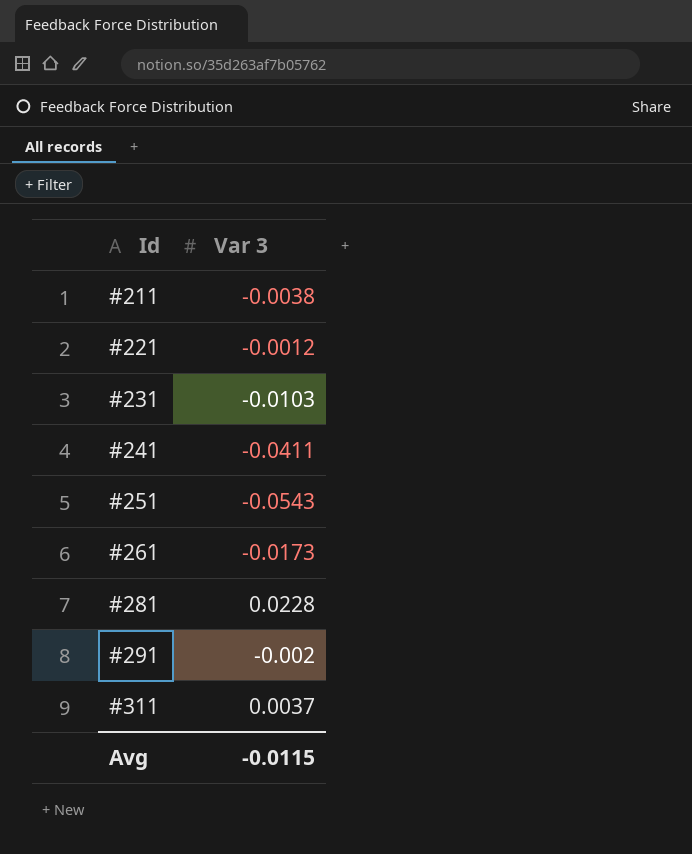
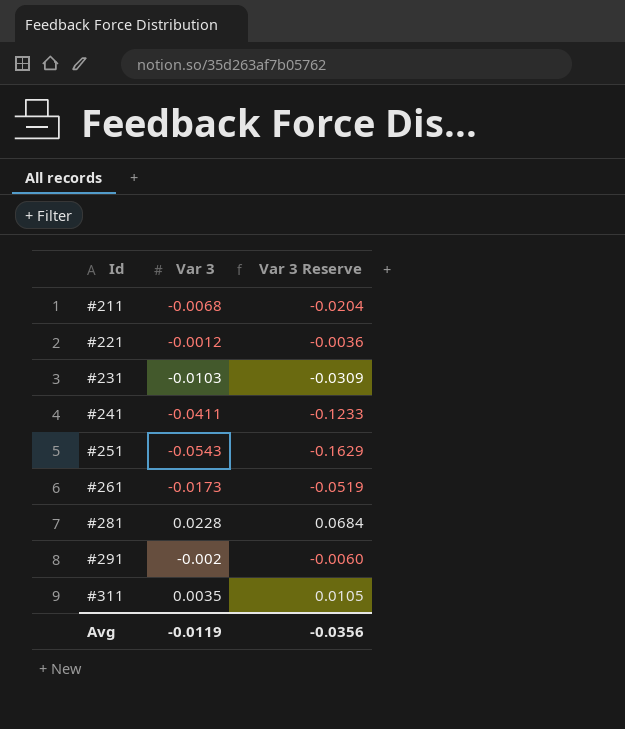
column Var 3 Reserve | formula: none -> [Var 3] * 3
#211 | Var 3: -0.0038 -> -0.0068
#311 | Var 3: 0.0037 -> 0.0035
Avg | Var 3: -0.0115 -> -0.0119

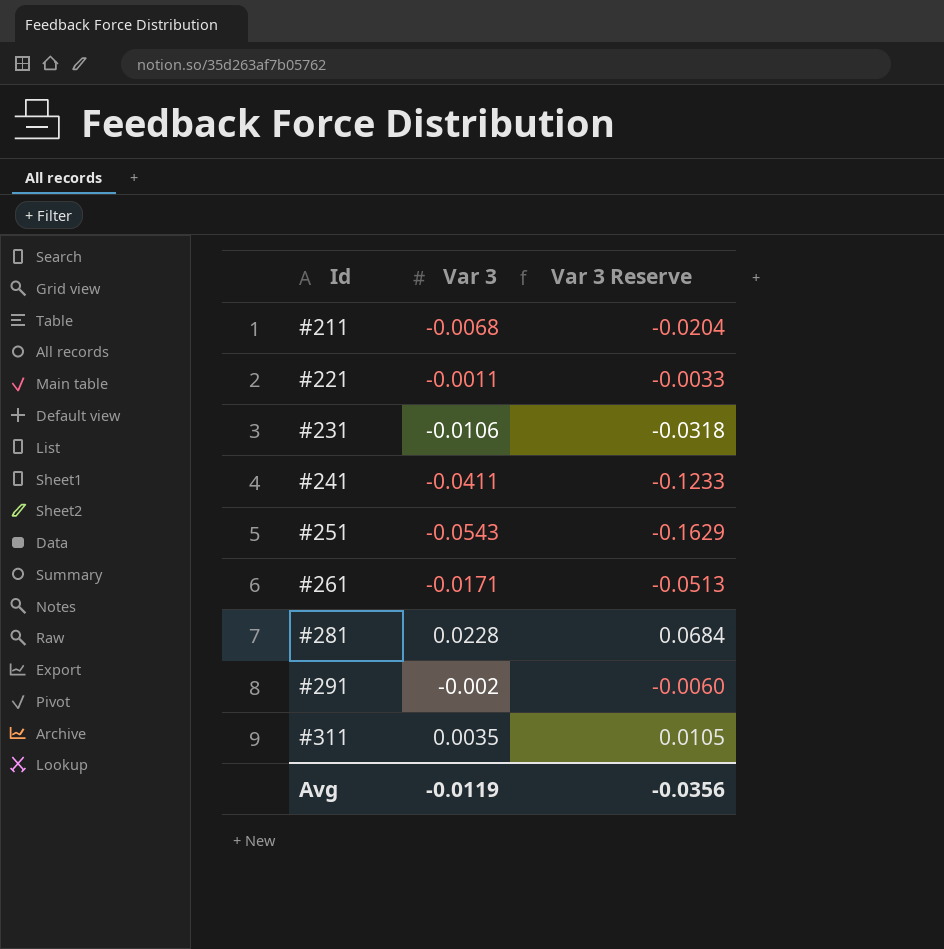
#221 | Var 3: -0.0012 -> -0.0011
#221 | Var 3 Reserve: -0.0036 -> -0.0033
#231 | Var 3: -0.0103 -> -0.0106
#231 | Var 3 Reserve: -0.0309 -> -0.0318
#261 | Var 3: -0.0173 -> -0.0171
#261 | Var 3 Reserve: -0.0519 -> -0.0513

